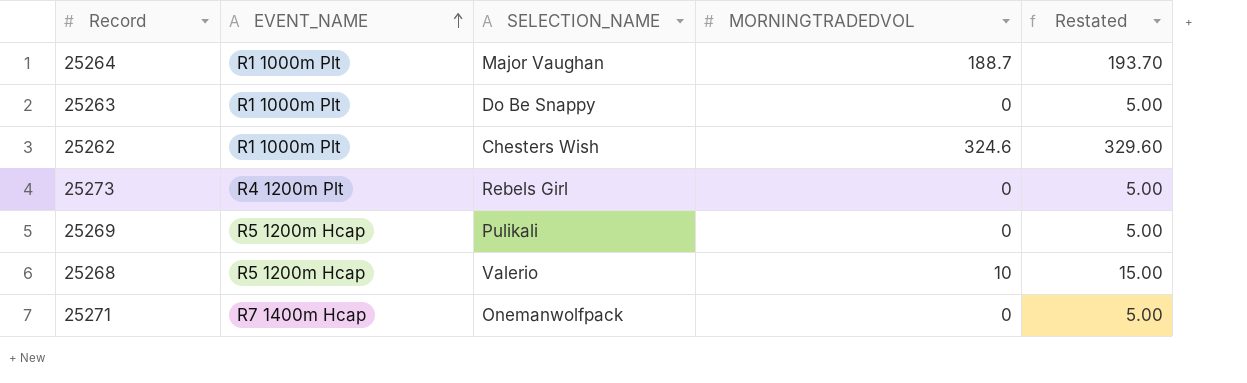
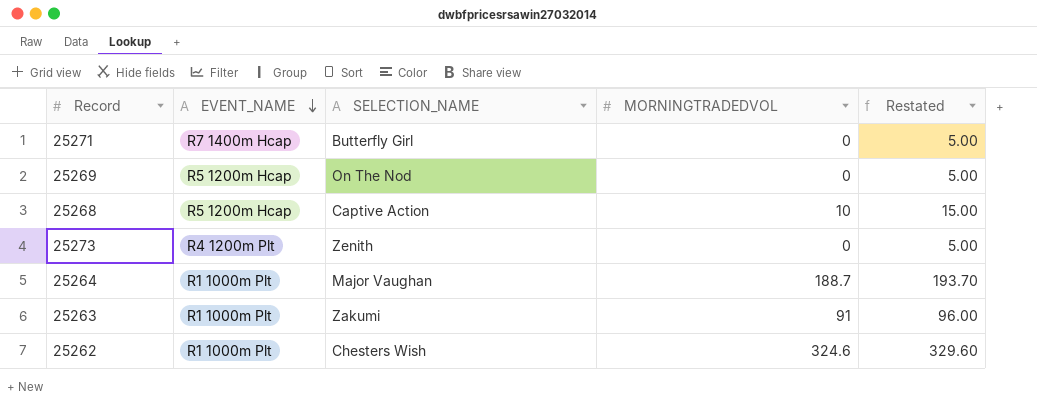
row order: EVENT_NAME ascending -> EVENT_NAME descending
25271 | SELECTION_NAME: Onemanwolfpack -> Butterfly Girl
25269 | SELECTION_NAME: Pulikali -> On The Nod
25268 | SELECTION_NAME: Valerio -> Captive Action
25273 | SELECTION_NAME: Rebels Girl -> Zenith
25263 | SELECTION_NAME: Do Be Snappy -> Zakumi
25263 | MORNINGTRADEDVOL: 0 -> 91
25263 | Restated: 5.00 -> 96.00

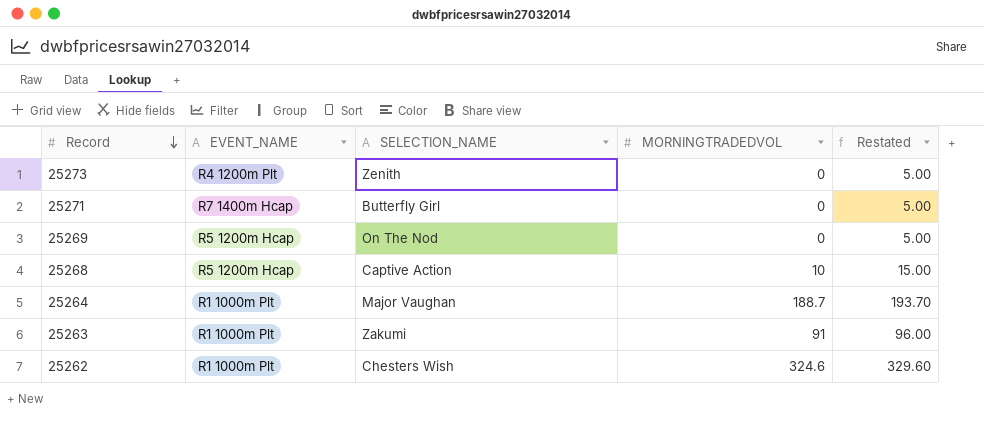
row order: EVENT_NAME descending -> Record descending

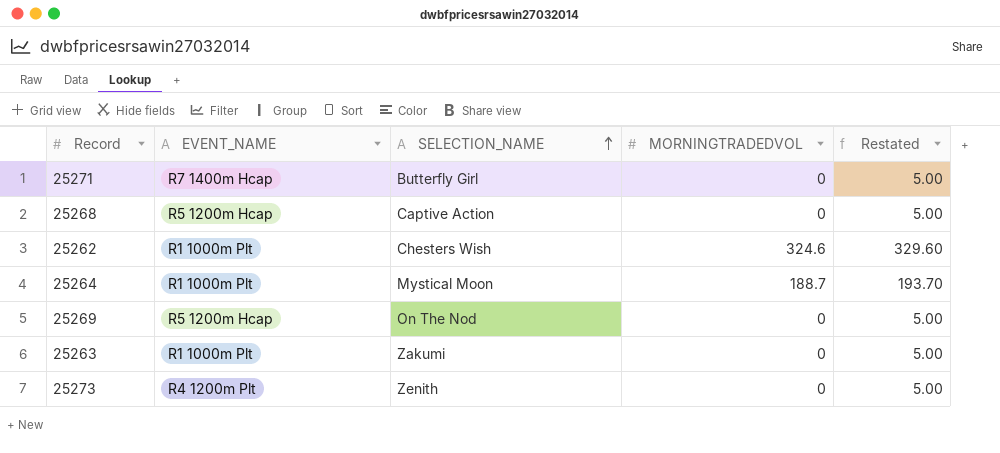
row order: Record descending -> SELECTION_NAME ascending
25268 | MORNINGTRADEDVOL: 10 -> 0
25268 | Restated: 15.00 -> 5.00
25264 | SELECTION_NAME: Major Vaughan -> Mystical Moon
25263 | MORNINGTRADEDVOL: 91 -> 0
25263 | Restated: 96.00 -> 5.00

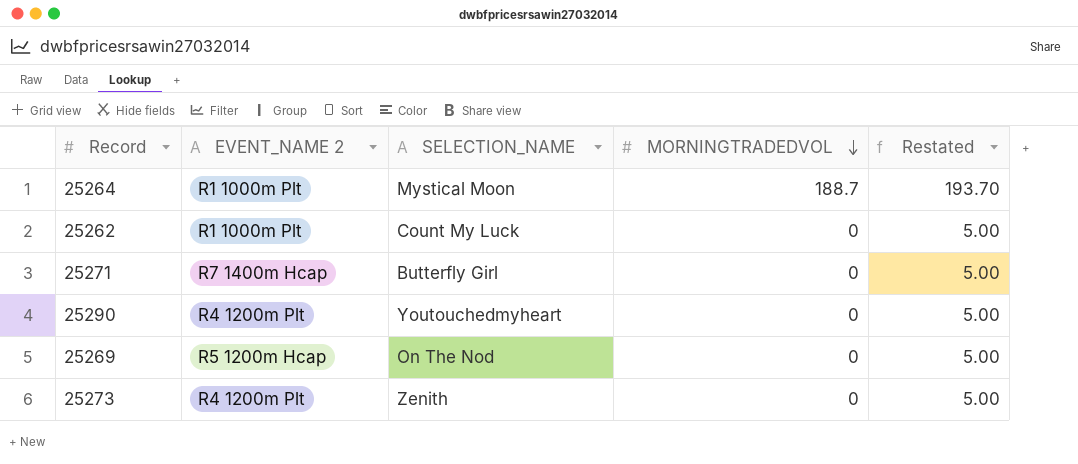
row order: SELECTION_NAME ascending -> MORNINGTRADEDVOL descending
column name: EVENT_NAME -> EVENT_NAME 2
row 25268: R5 1200m Hcap | Captive Action | 0 | 5.00 -> none
row 25263: R1 1000m Plt | Zakumi | 0 | 5.00 -> none
25262 | SELECTION_NAME: Chesters Wish -> Count My Luck
25262 | MORNINGTRADEDVOL: 324.6 -> 0
25262 | Restated: 329.60 -> 5.00
row 25290: none -> R4 1200m Plt | Youtouchedmyheart | 0 | 5.00

